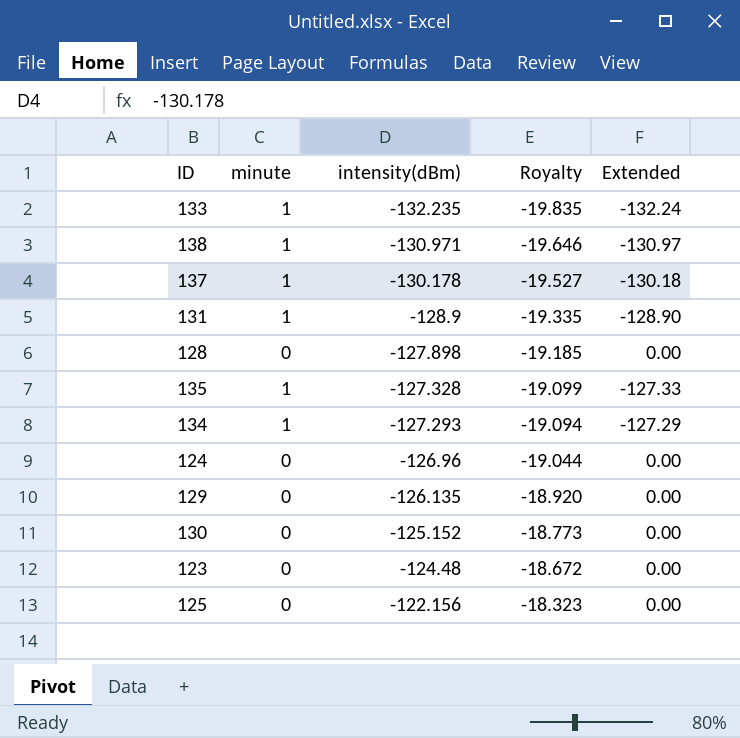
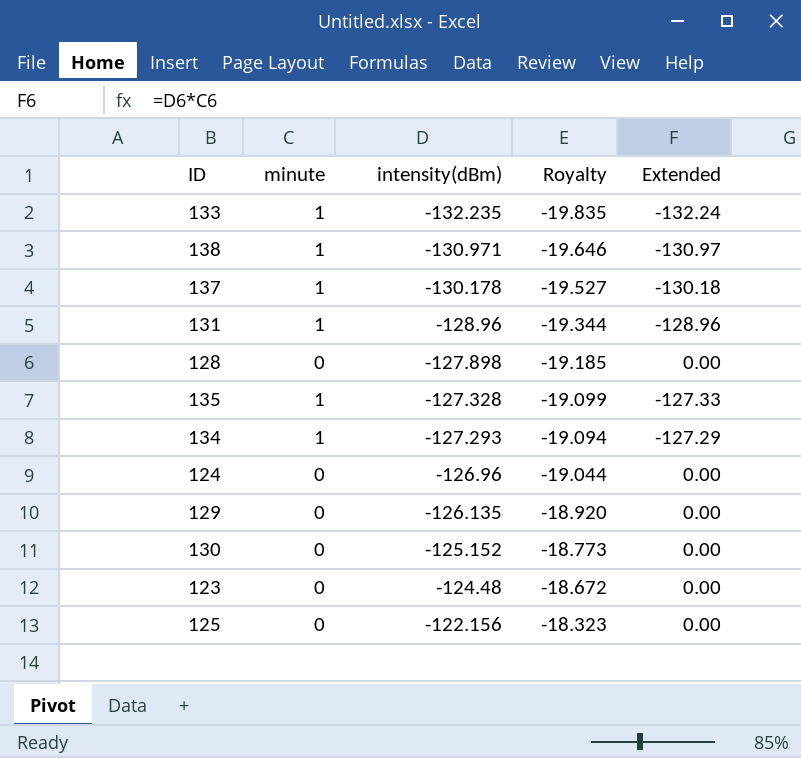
131 | intensity(dBm): -128.9 -> -128.96
131 | Royalty: -19.335 -> -19.344
131 | Extended: -128.90 -> -128.96

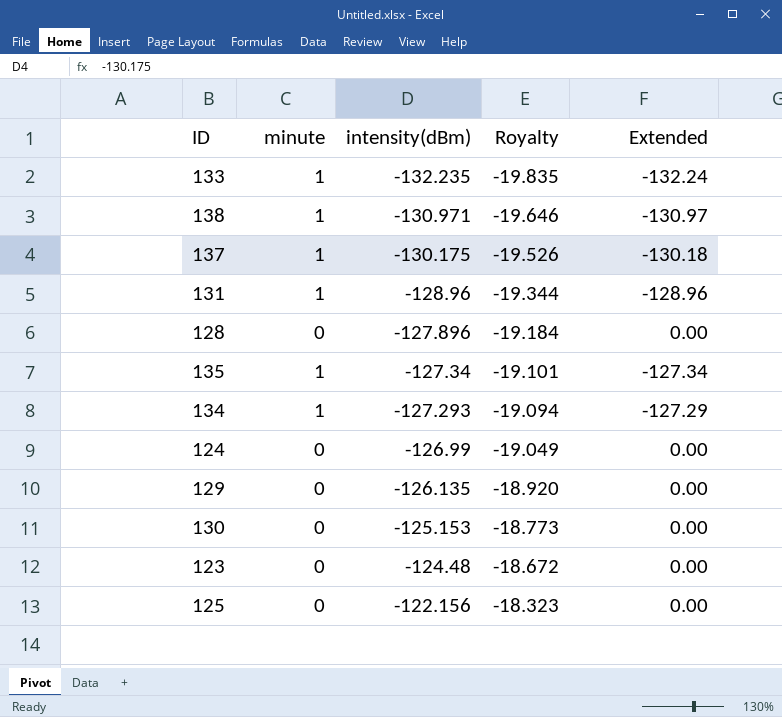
137 | intensity(dBm): -130.178 -> -130.175
137 | Royalty: -19.527 -> -19.526
128 | intensity(dBm): -127.898 -> -127.896
128 | Royalty: -19.185 -> -19.184
135 | intensity(dBm): -127.328 -> -127.34
135 | Royalty: -19.099 -> -19.101
135 | Extended: -127.33 -> -127.34
124 | intensity(dBm): -126.96 -> -126.99
124 | Royalty: -19.044 -> -19.049
130 | intensity(dBm): -125.152 -> -125.153

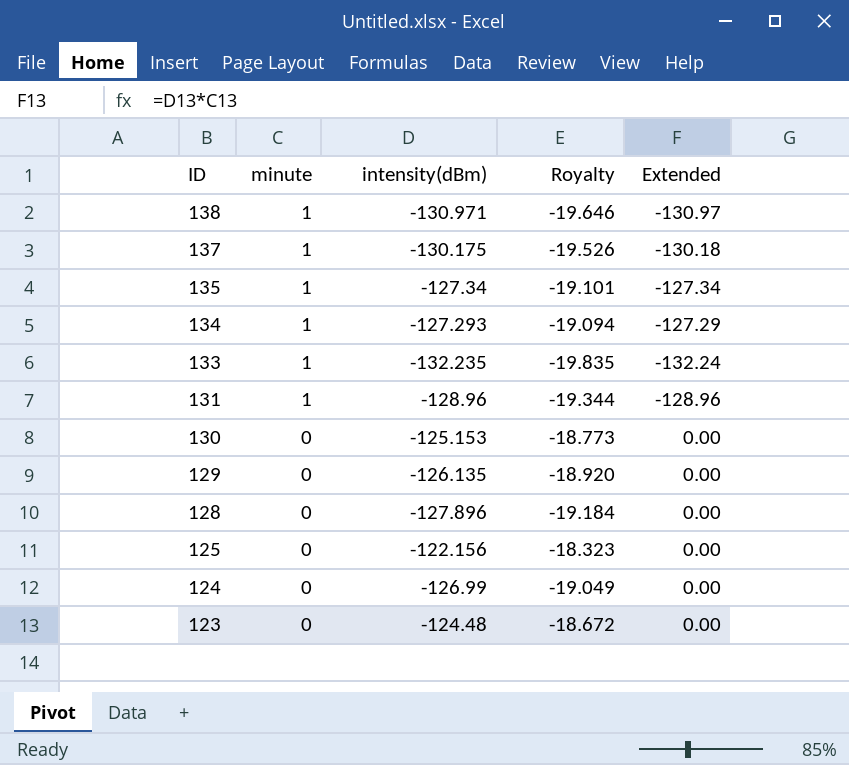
row order: intensity(dBm) ascending -> ID descending

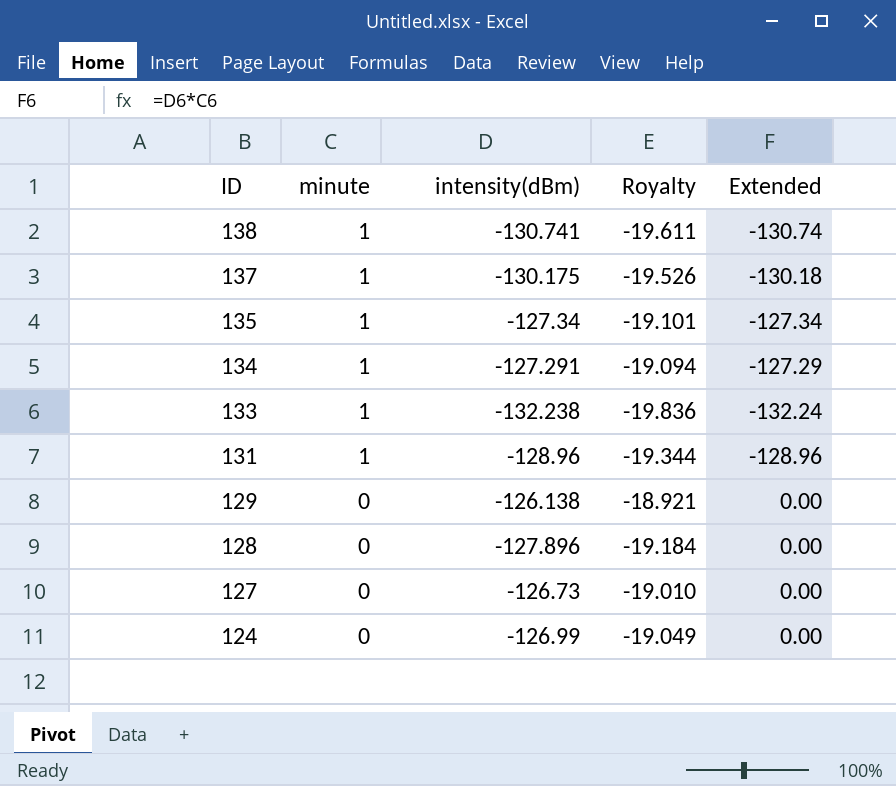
row 130: 0 | -125.153 | -18.773 | 0.00 -> none
row 125: 0 | -122.156 | -18.323 | 0.00 -> none
row 123: 0 | -124.48 | -18.672 | 0.00 -> none
138 | intensity(dBm): -130.971 -> -130.741
138 | Royalty: -19.646 -> -19.611
138 | Extended: -130.97 -> -130.74
134 | intensity(dBm): -127.293 -> -127.291
133 | intensity(dBm): -132.235 -> -132.238
133 | Royalty: -19.835 -> -19.836
129 | intensity(dBm): -126.135 -> -126.138
129 | Royalty: -18.920 -> -18.921
row 127: none -> 0 | -126.73 | -19.010 | 0.00

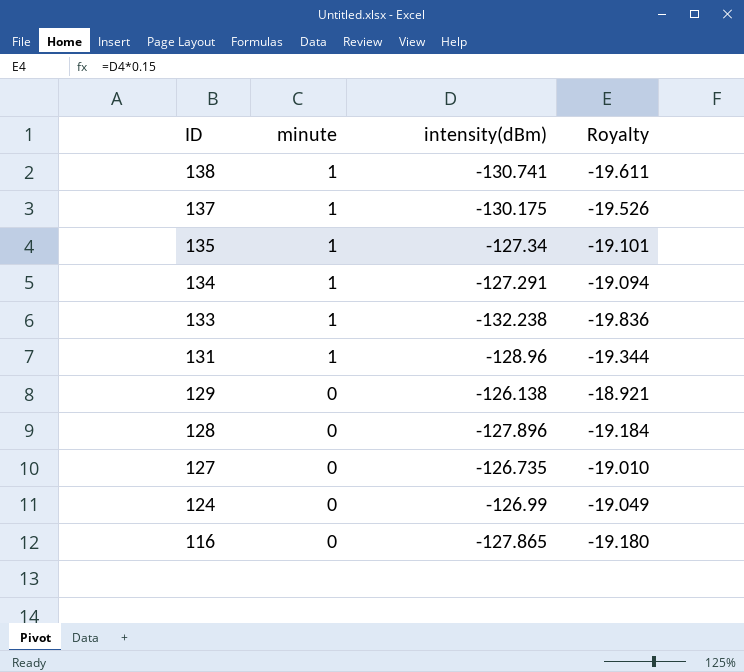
column Extended | formula: [minute] * [intensity(dBm)] -> none
127 | intensity(dBm): -126.73 -> -126.735
row 116: none -> 0 | -127.865 | -19.180

